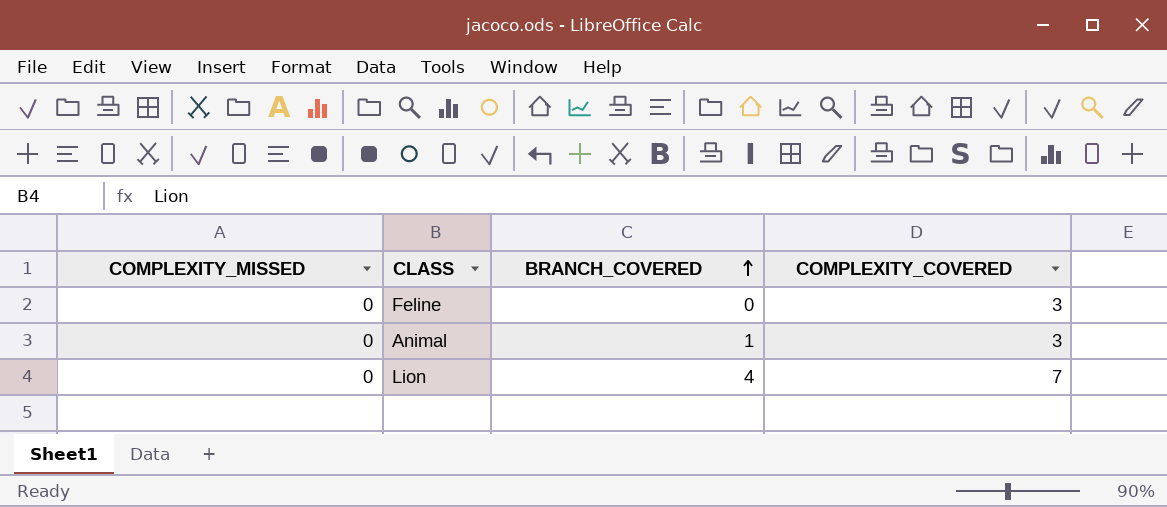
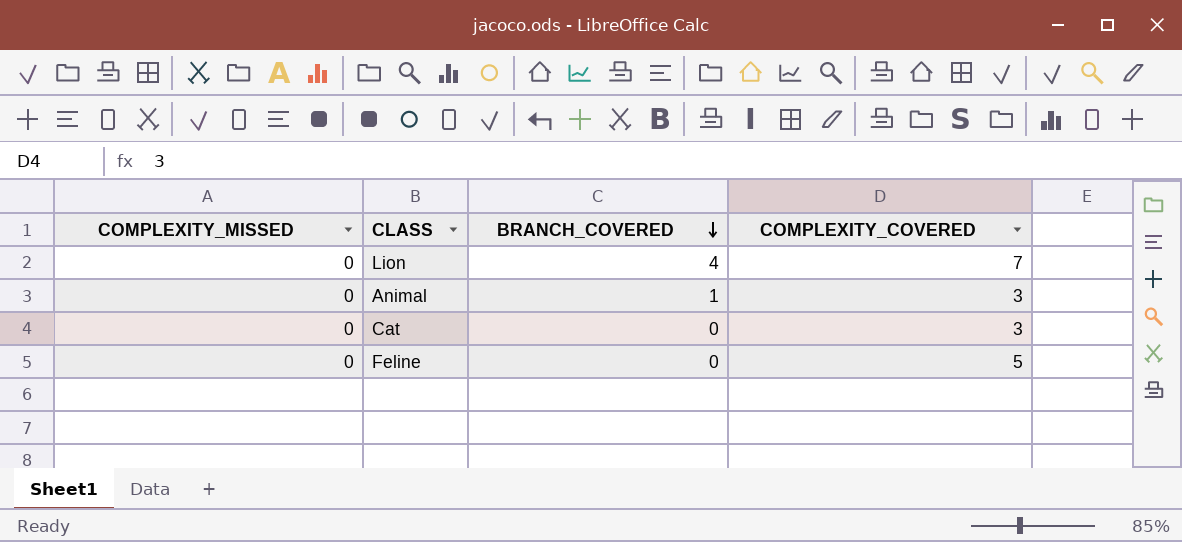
row order: BRANCH_COVERED ascending -> BRANCH_COVERED descending
row Cat: none -> 0 | 0 | 3
Feline | COMPLEXITY_COVERED: 3 -> 5

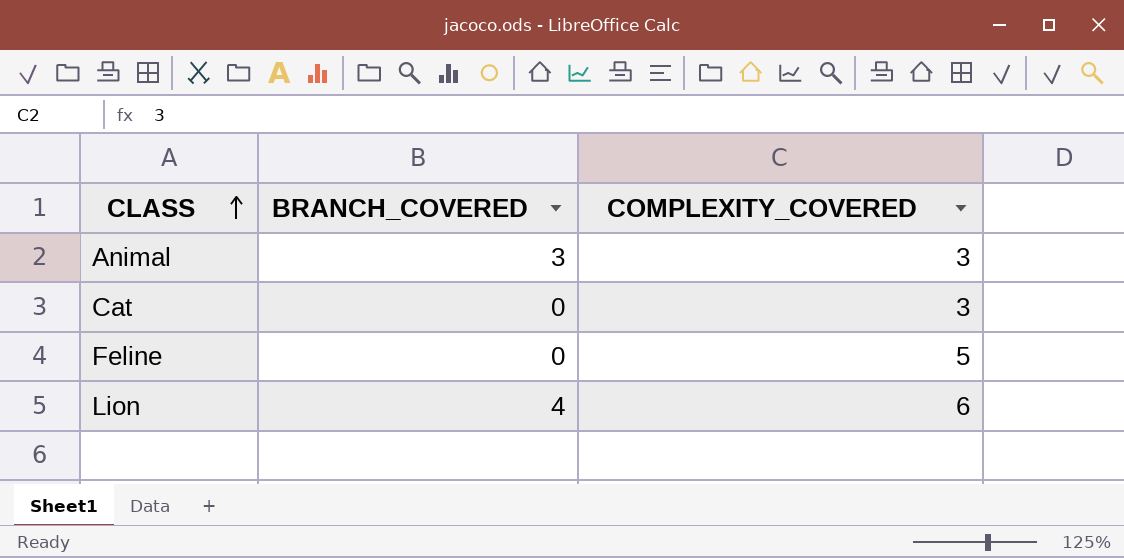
row order: BRANCH_COVERED descending -> CLASS ascending
column COMPLEXITY_MISSED | position: 1 -> none
Animal | BRANCH_COVERED: 1 -> 3
Lion | COMPLEXITY_COVERED: 7 -> 6

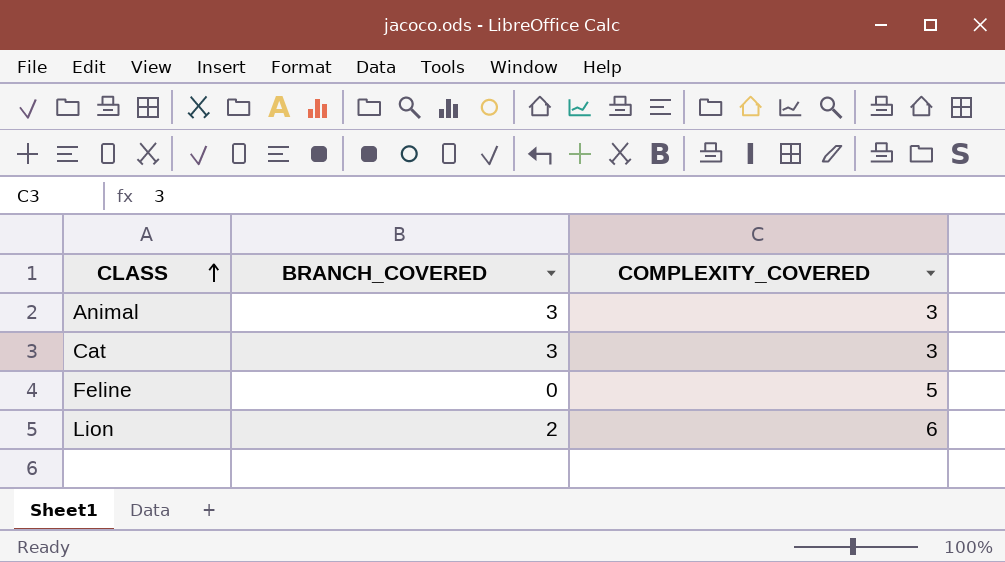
Cat | BRANCH_COVERED: 0 -> 3
Lion | BRANCH_COVERED: 4 -> 2

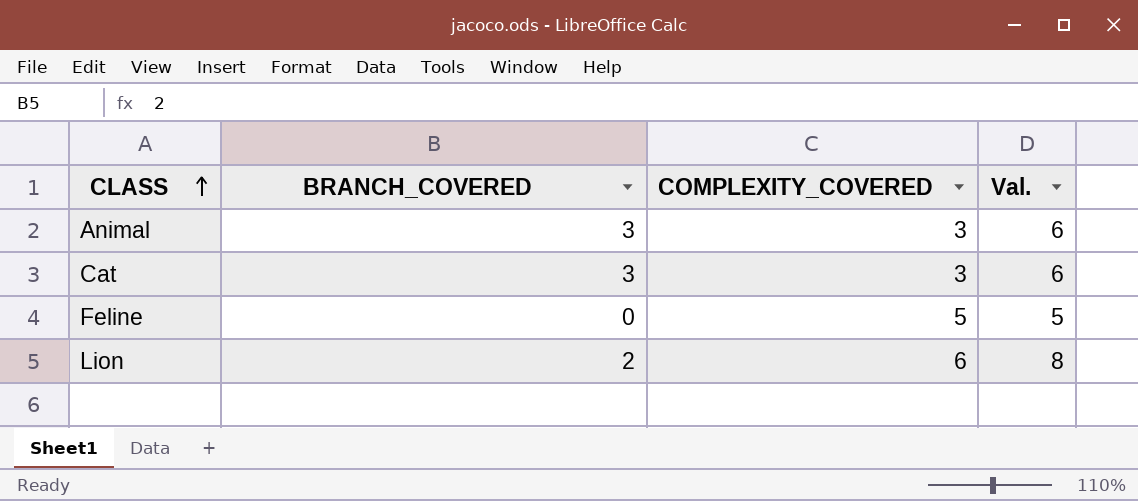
column Val. | formula: none -> [BRANCH_COVERED] + [COMPLEXITY_COVERED]

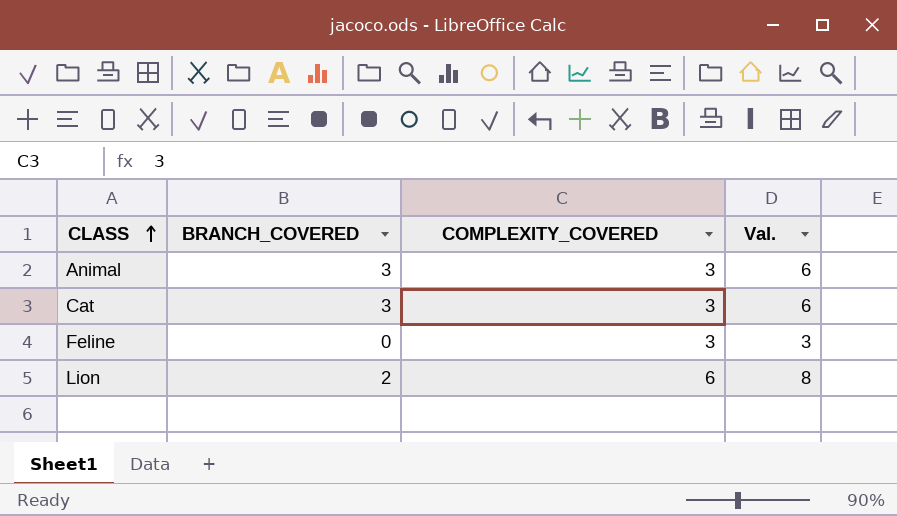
Feline | COMPLEXITY_COVERED: 5 -> 3
Feline | Val.: 5 -> 3

